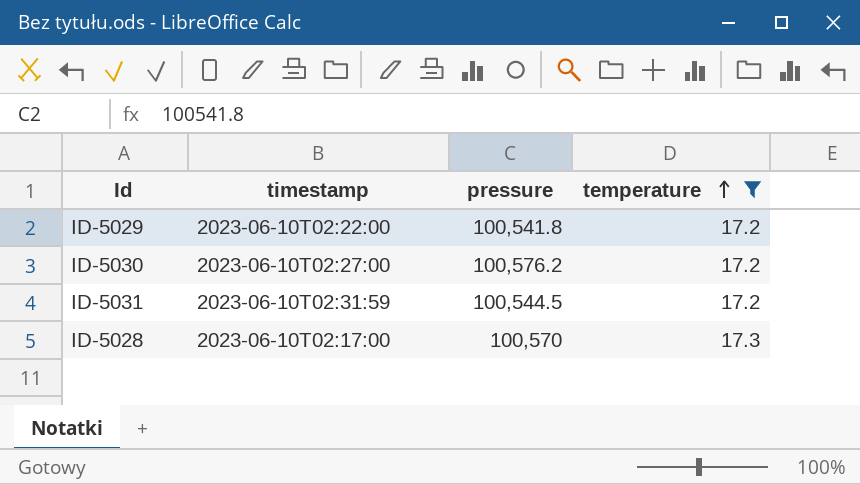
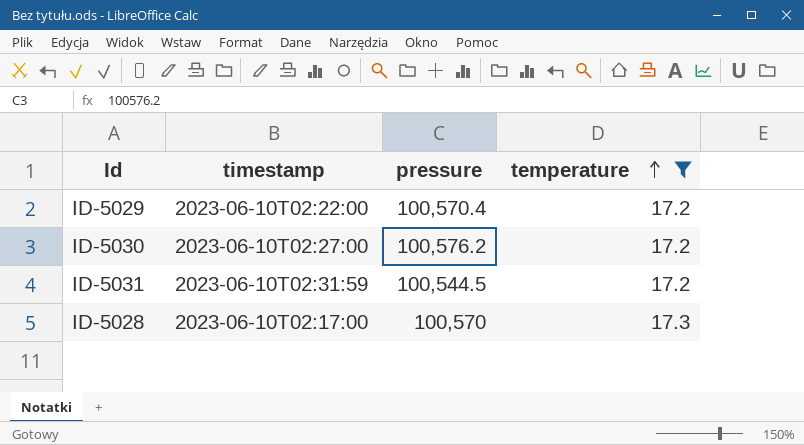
ID-5029 | pressure: 100,541.8 -> 100,570.4

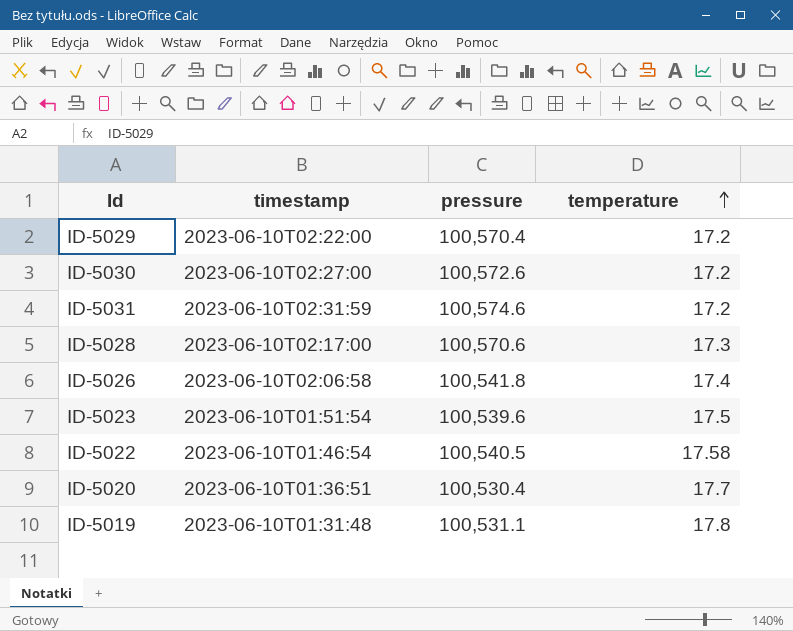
filter: temperature <= 17.3 -> none
ID-5030 | pressure: 100,576.2 -> 100,572.6
ID-5031 | pressure: 100,544.5 -> 100,574.6
ID-5028 | pressure: 100,570 -> 100,570.6

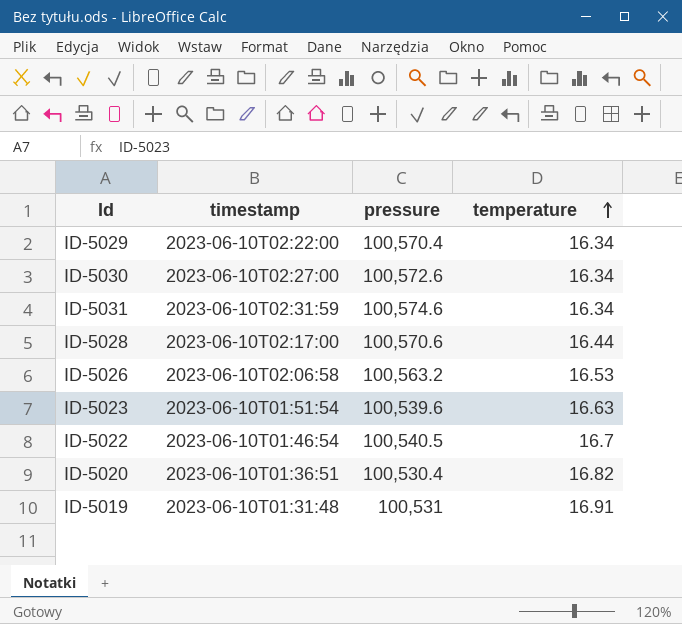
ID-5029 | temperature: 17.2 -> 16.34
ID-5030 | temperature: 17.2 -> 16.34
ID-5031 | temperature: 17.2 -> 16.34
ID-5028 | temperature: 17.3 -> 16.44
ID-5026 | pressure: 100,541.8 -> 100,563.2
ID-5026 | temperature: 17.4 -> 16.53
ID-5023 | temperature: 17.5 -> 16.63
ID-5022 | temperature: 17.58 -> 16.7
ID-5020 | temperature: 17.7 -> 16.82
ID-5019 | pressure: 100,531.1 -> 100,531
ID-5019 | temperature: 17.8 -> 16.91

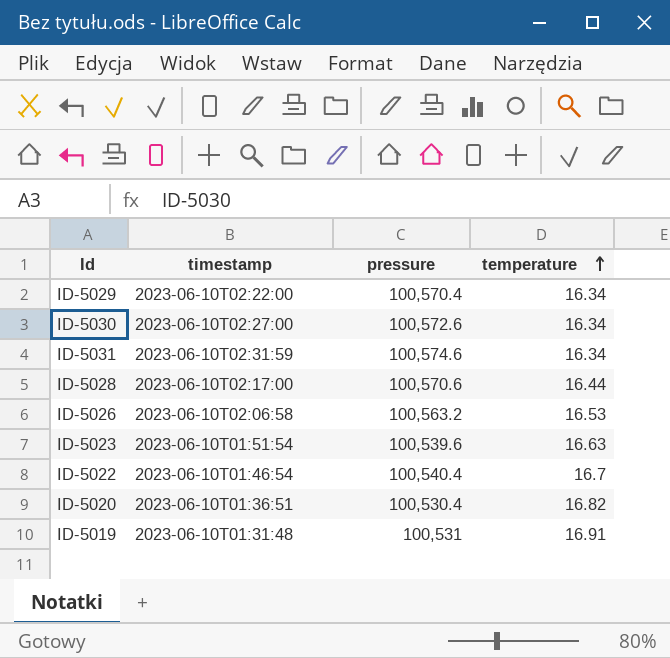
ID-5022 | pressure: 100,540.5 -> 100,540.4

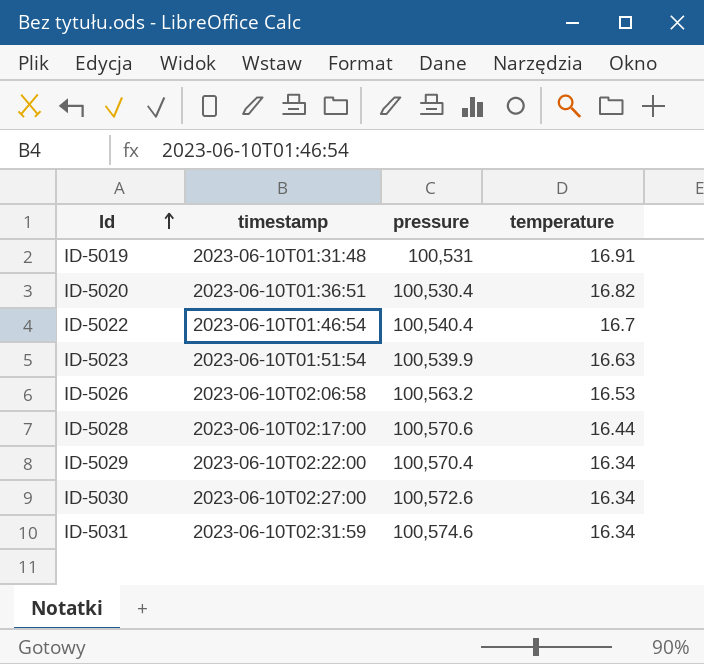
row order: temperature ascending -> Id ascending
ID-5023 | pressure: 100,539.6 -> 100,539.9

